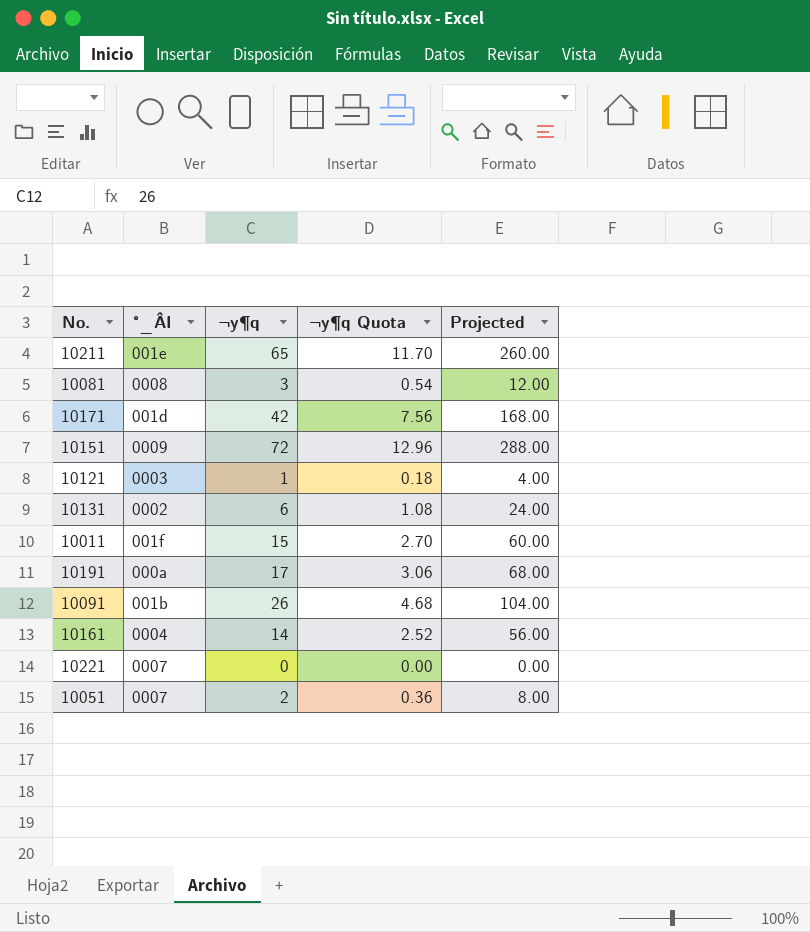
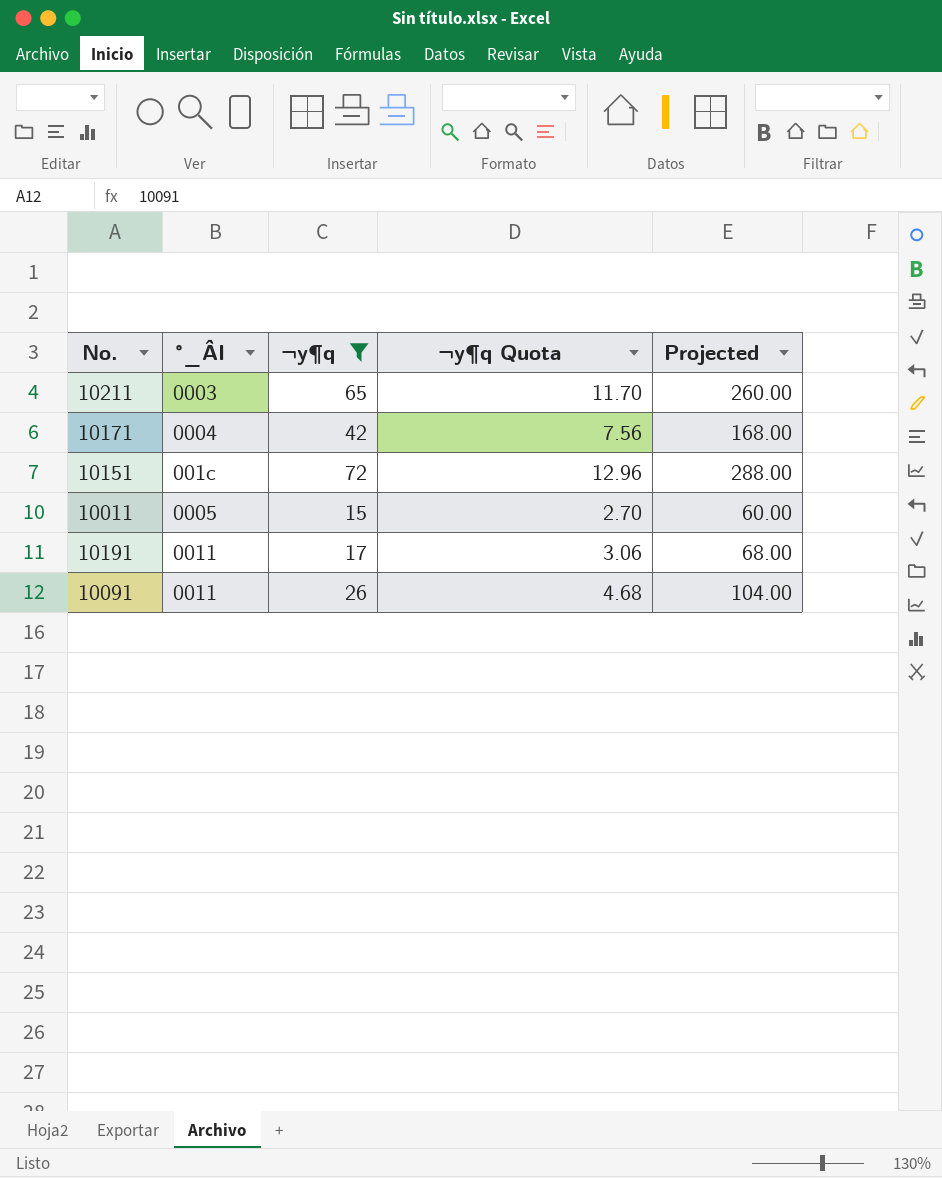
filter: none -> ¬y¶q >= 15
10211 | °_ÂI: 001e -> 0003
10171 | °_ÂI: 001d -> 0004
10151 | °_ÂI: 0009 -> 001c
10011 | °_ÂI: 001f -> 0005
10191 | °_ÂI: 000a -> 0011
10091 | °_ÂI: 001b -> 0011

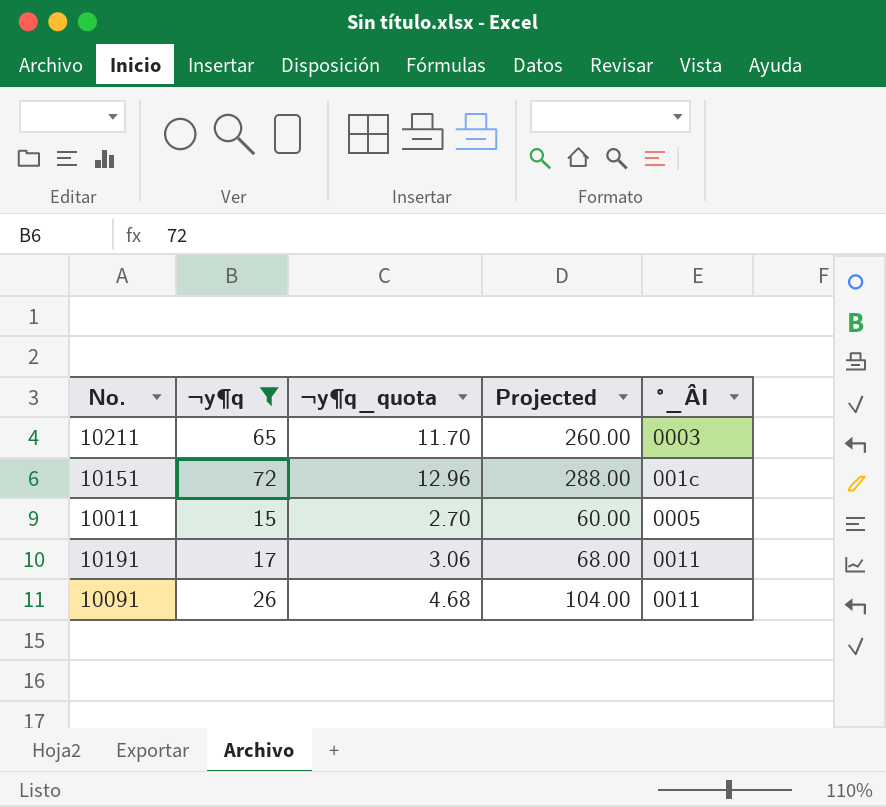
column name: ¬y¶q Quota -> ¬y¶q_quota
column °_ÂI | position: 2 -> 5
row 10171: 0004 | 42 | 7.56 | 168.00 -> none

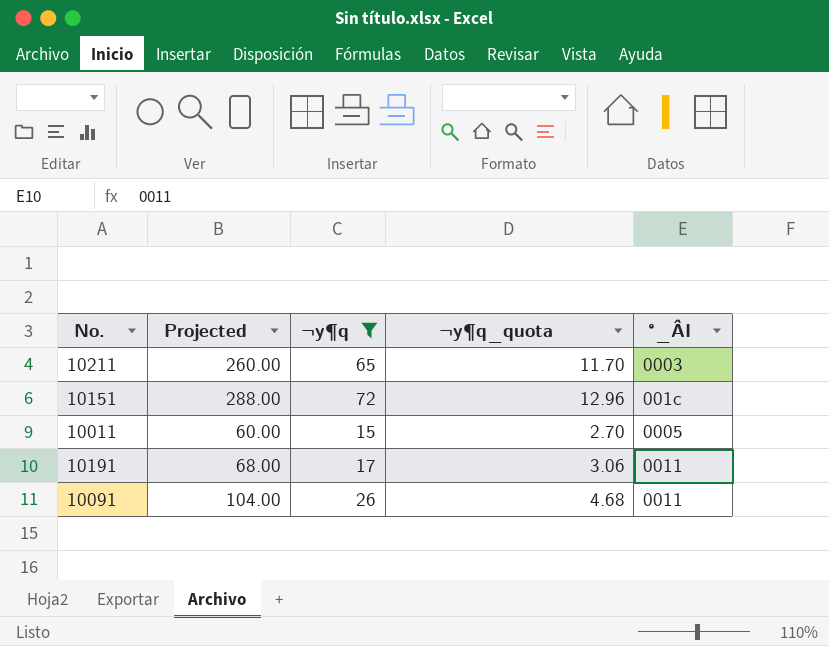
column Projected | position: 4 -> 2

